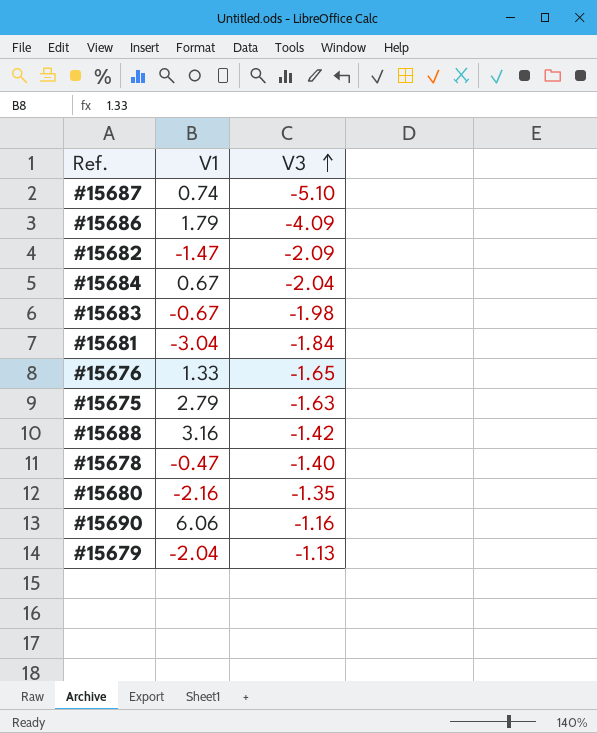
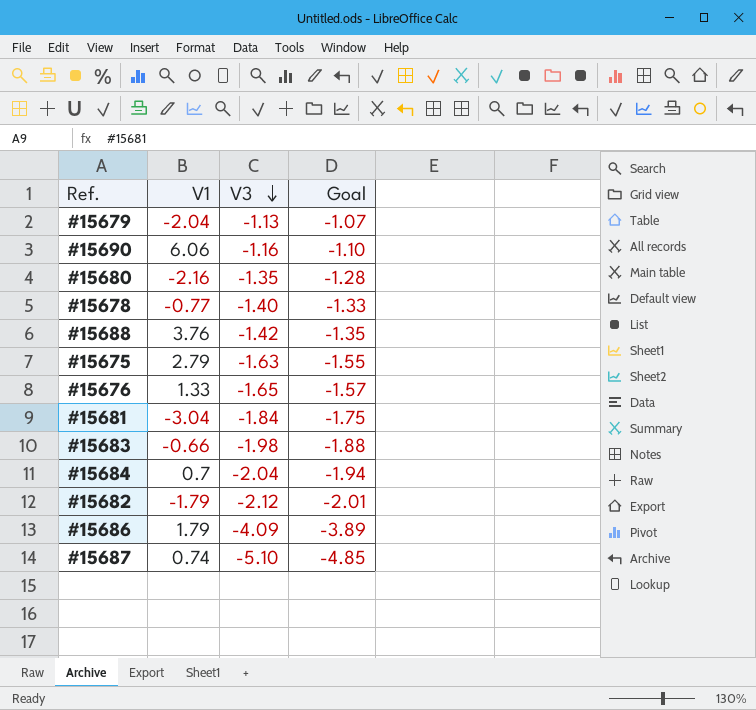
row order: V3 ascending -> V3 descending
column Goal | formula: none -> [V3] * 0.95
#15678 | V1: -0.47 -> -0.77
#15688 | V1: 3.16 -> 3.76
#15683 | V1: -0.67 -> -0.66
#15684 | V1: 0.67 -> 0.7
#15682 | V1: -1.47 -> -1.79
#15682 | V3: -2.09 -> -2.12

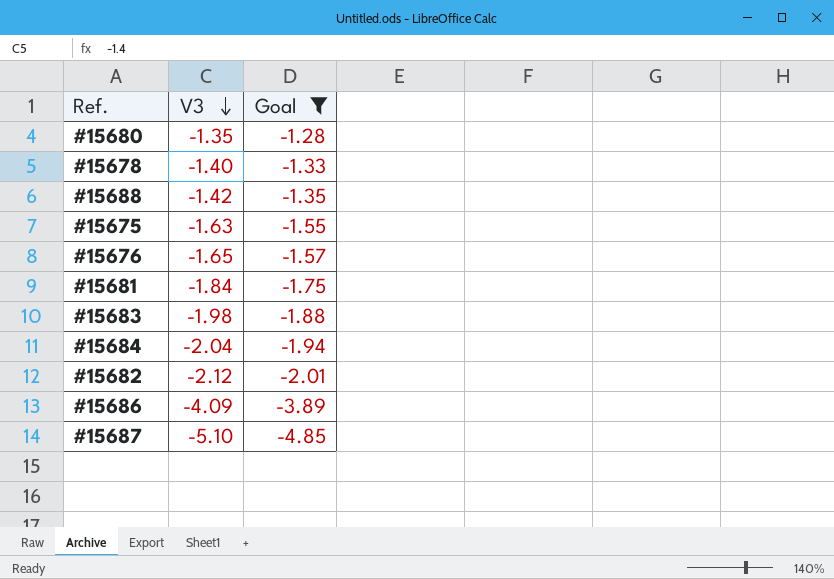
filter: none -> Goal <= -1.28
column V1 | position: 2 -> none

